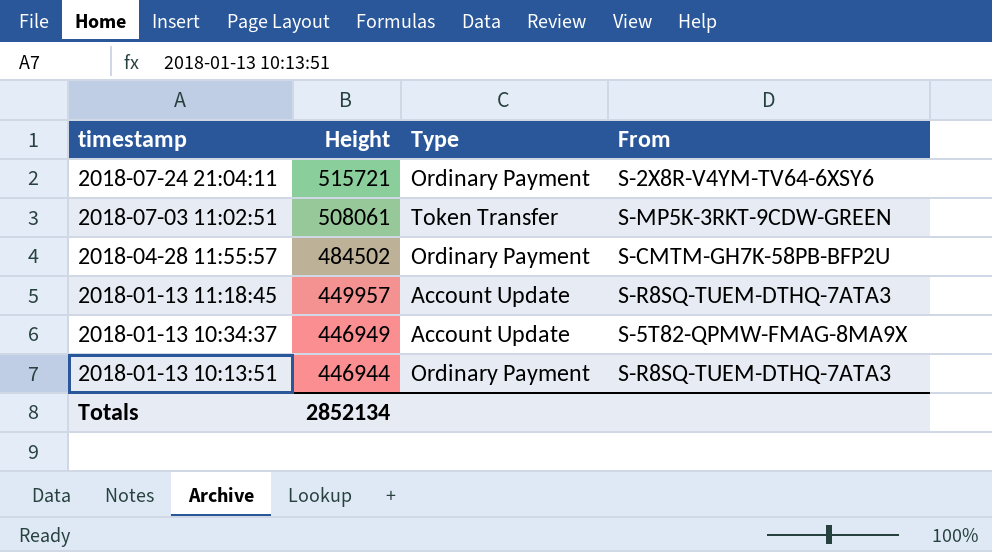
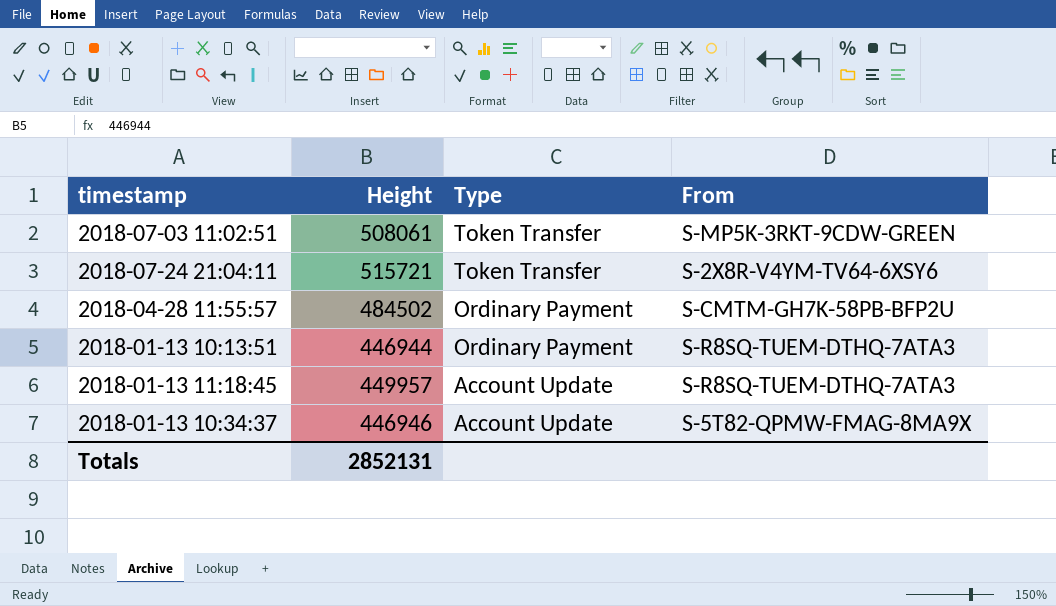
row order: timestamp descending -> Type descending
2018-07-24 21:04:11 | Type: Ordinary Payment -> Token Transfer
2018-01-13 10:34:37 | Height: 446949 -> 446946
Totals | Height: 2852134 -> 2852131

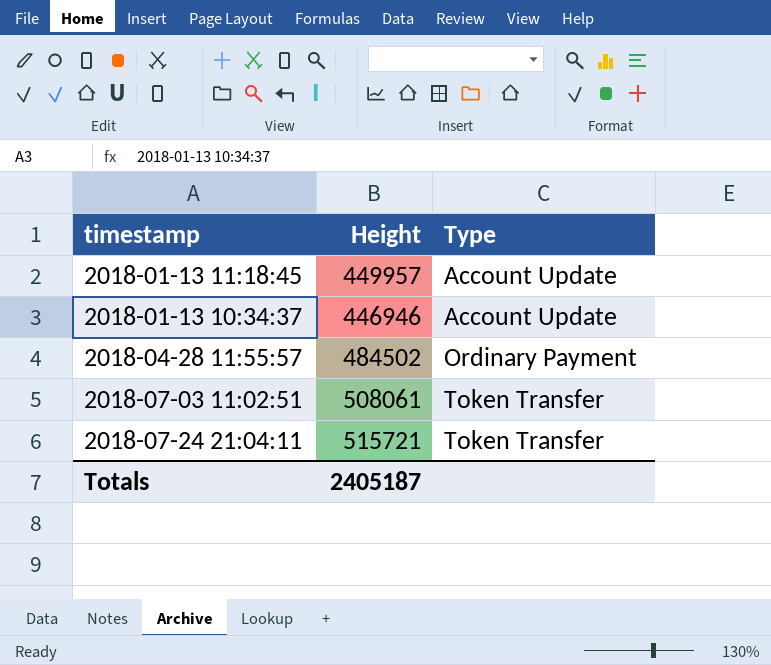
row order: Type descending -> Type ascending
column From | position: 4 -> none
row 2018-01-13 10:13:51: 446944 | Ordinary Payment | S-R8SQ-TUEM-DTHQ-7ATA3 -> none
Totals | Height: 2852131 -> 2405187

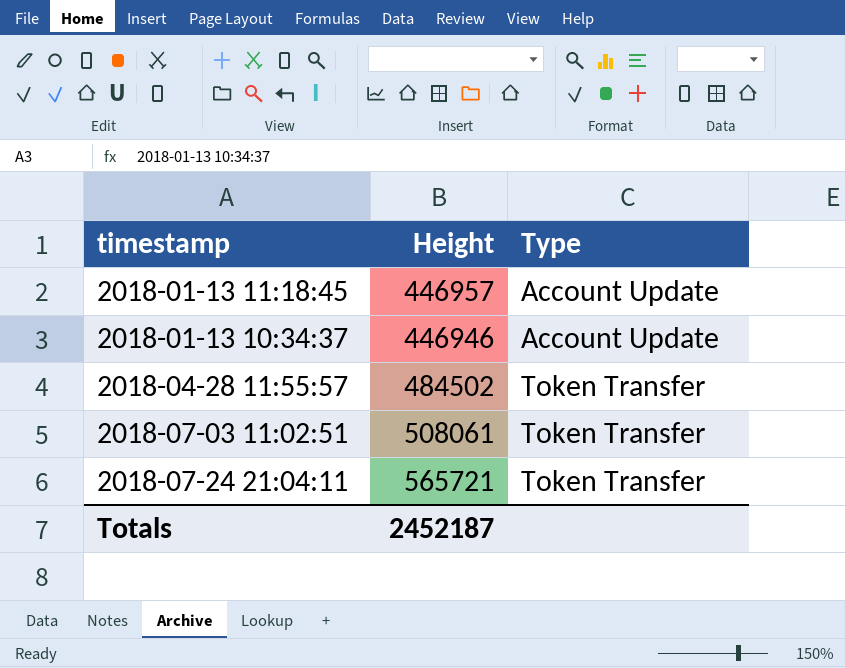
2018-01-13 11:18:45 | Height: 449957 -> 446957
2018-04-28 11:55:57 | Type: Ordinary Payment -> Token Transfer
2018-07-24 21:04:11 | Height: 515721 -> 565721
Totals | Height: 2405187 -> 2452187

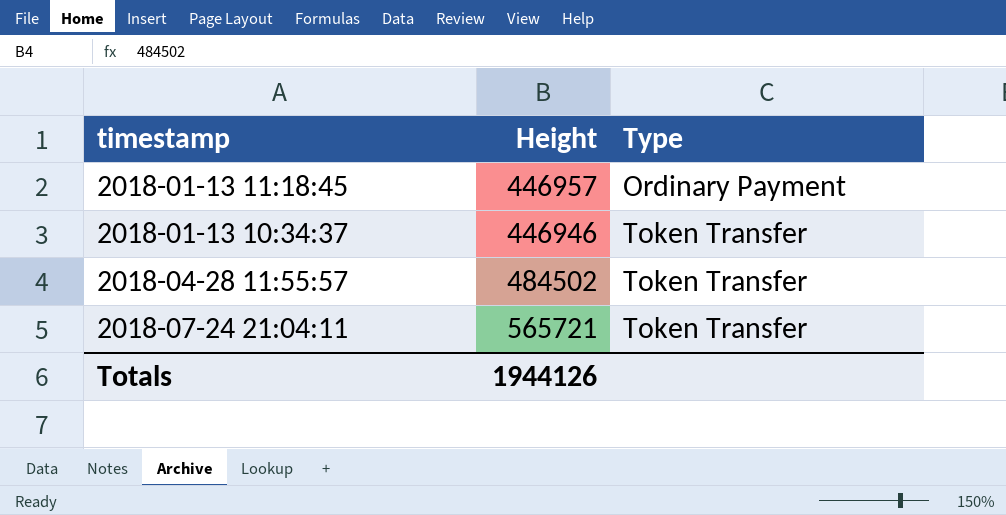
row 2018-07-03 11:02:51: 508061 | Token Transfer -> none
2018-01-13 11:18:45 | Type: Account Update -> Ordinary Payment
2018-01-13 10:34:37 | Type: Account Update -> Token Transfer
Totals | Height: 2452187 -> 1944126

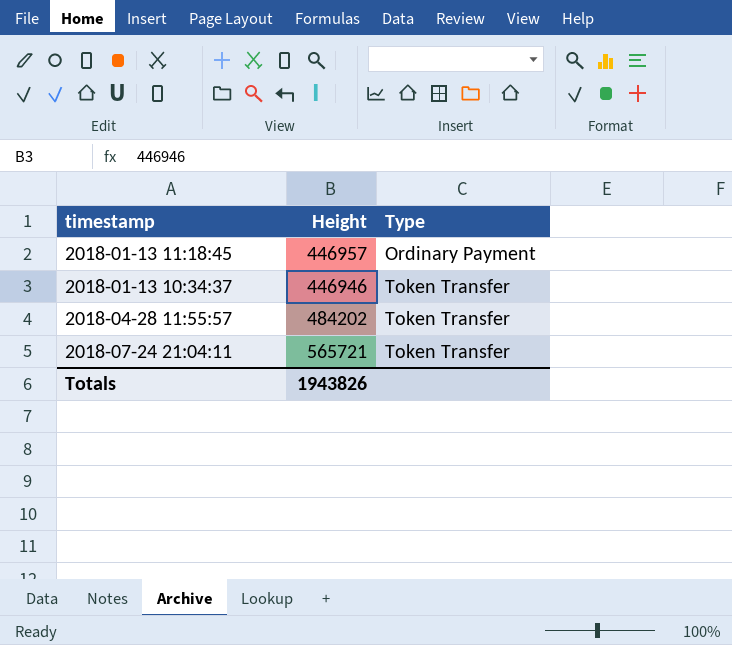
2018-04-28 11:55:57 | Height: 484502 -> 484202
Totals | Height: 1944126 -> 1943826

